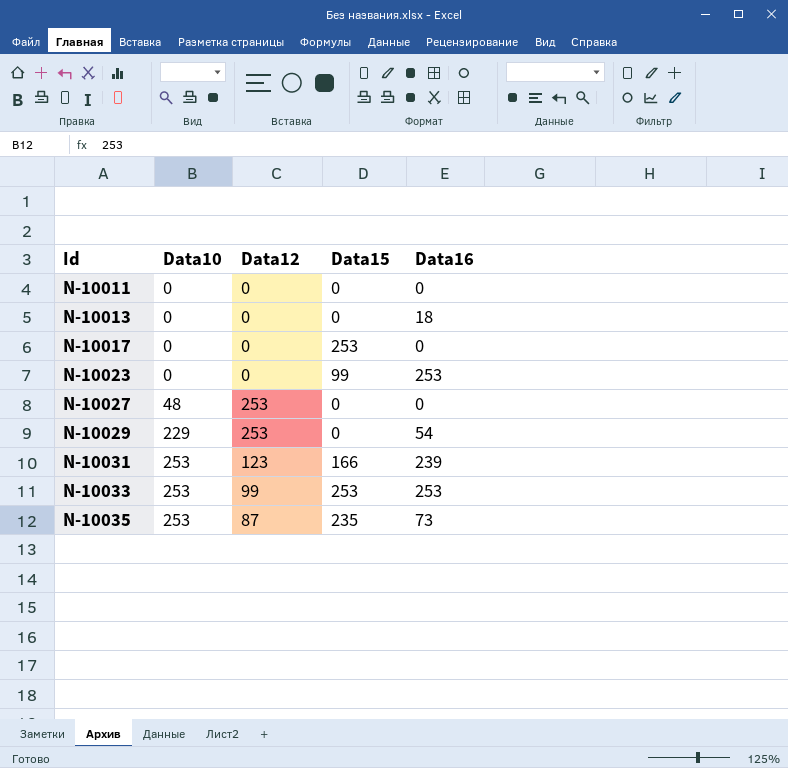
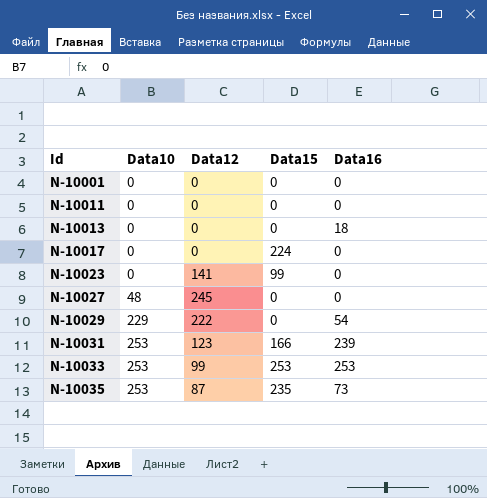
row N-10001: none -> 0 | 0 | 0 | 0
N-10017 | Data15: 253 -> 224
N-10023 | Data12: 0 -> 141
N-10023 | Data16: 253 -> 0
N-10027 | Data12: 253 -> 245
N-10029 | Data12: 253 -> 222

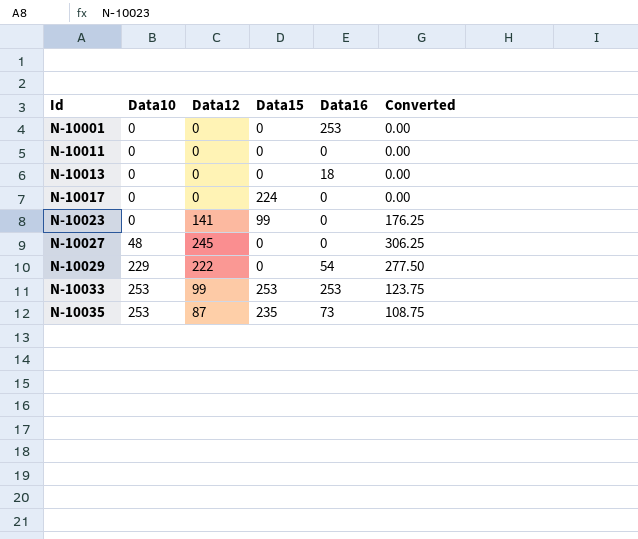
column Converted | formula: none -> [Data12] * 1.25
row N-10031: 253 | 123 | 166 | 239 -> none
N-10001 | Data16: 0 -> 253

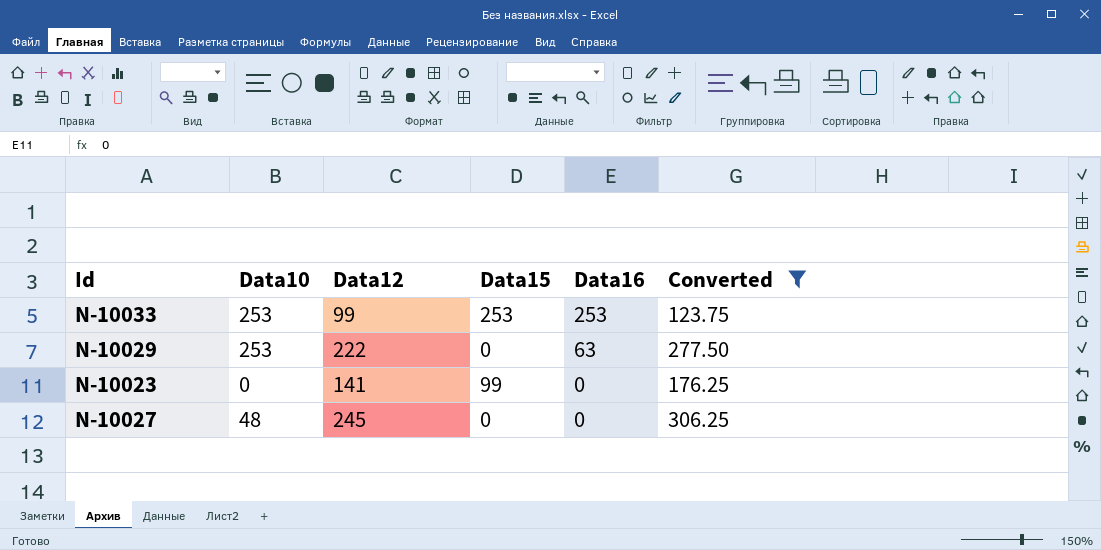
filter: none -> Converted >= 123.75
row order: Id ascending -> Data16 descending
N-10029 | Data10: 229 -> 253
N-10029 | Data16: 54 -> 63

